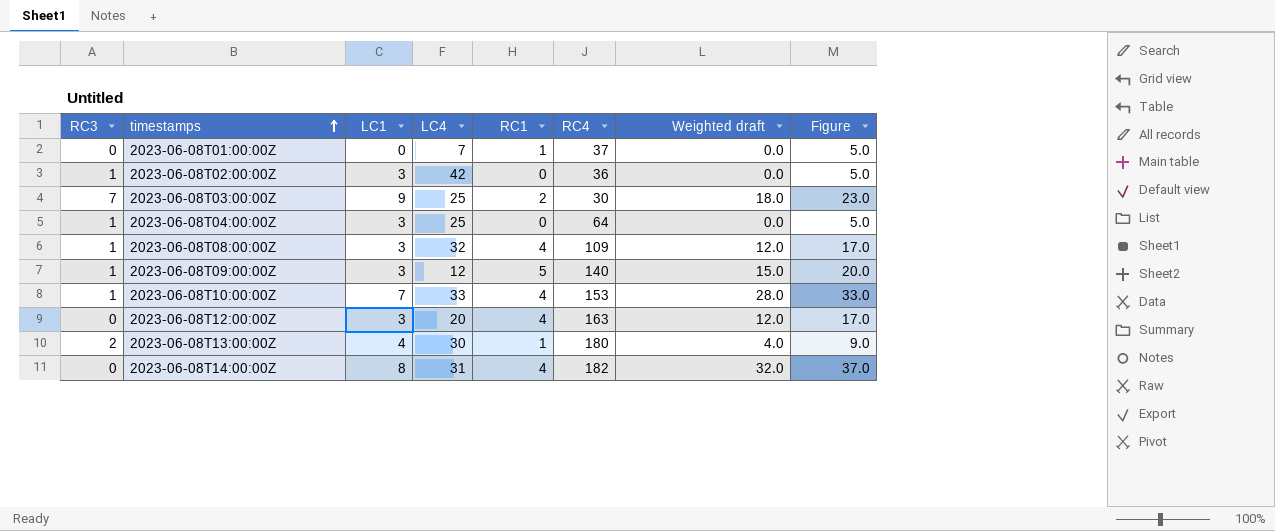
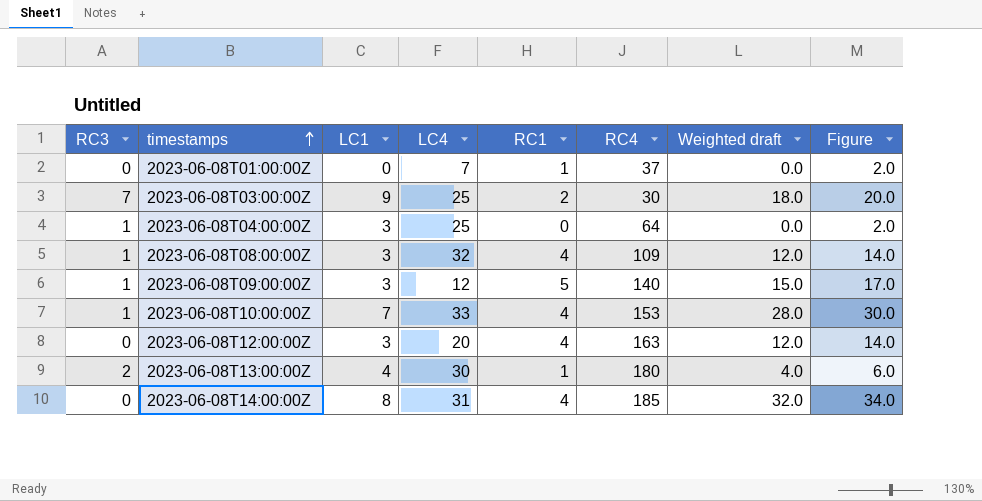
column Figure | formula: [Weighted draft] + 5 -> [Weighted draft] + 2
row 2023-06-08T02:00:00Z: 1 | 3 | 42 | 0 | 36 | 0.0 | 5.0 -> none
2023-06-08T14:00:00Z | RC4: 182 -> 185

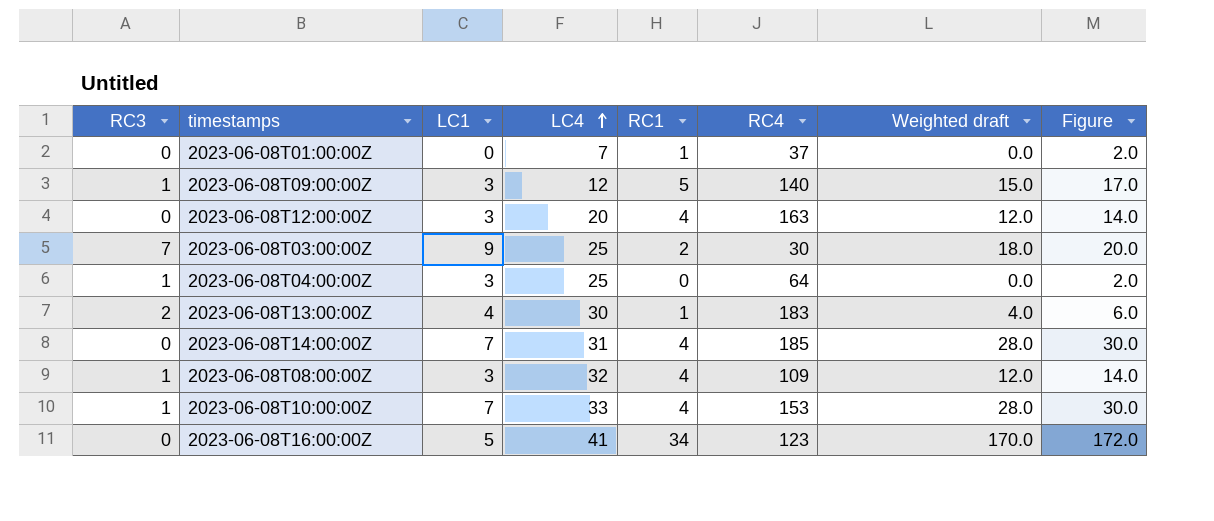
row order: timestamps ascending -> LC4 ascending
2023-06-08T13:00:00Z | RC4: 180 -> 183
2023-06-08T14:00:00Z | LC1: 8 -> 7
2023-06-08T14:00:00Z | Weighted draft: 32.0 -> 28.0
2023-06-08T14:00:00Z | Figure: 34.0 -> 30.0
row 2023-06-08T16:00:00Z: none -> 0 | 5 | 41 | 34 | 123 | 170.0 | 172.0

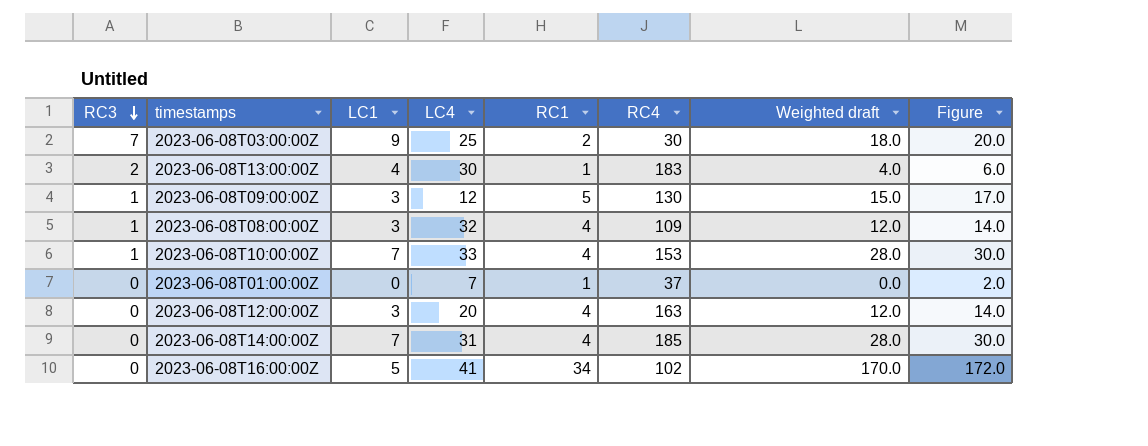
row order: LC4 ascending -> RC3 descending
row 2023-06-08T04:00:00Z: 1 | 3 | 25 | 0 | 64 | 0.0 | 2.0 -> none
2023-06-08T09:00:00Z | RC4: 140 -> 130
2023-06-08T16:00:00Z | RC4: 123 -> 102

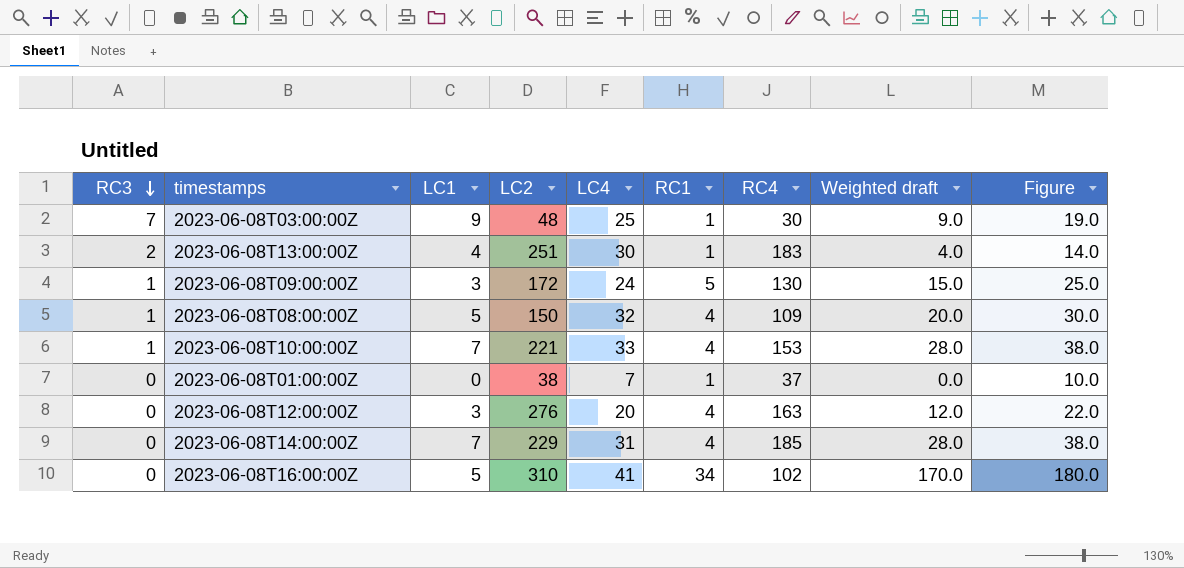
column LC2 | position: none -> 4
column Figure | formula: [Weighted draft] + 2 -> [Weighted draft] + 10
2023-06-08T03:00:00Z | RC1: 2 -> 1
2023-06-08T03:00:00Z | Weighted draft: 18.0 -> 9.0
2023-06-08T09:00:00Z | LC4: 12 -> 24
2023-06-08T08:00:00Z | LC1: 3 -> 5
2023-06-08T08:00:00Z | Weighted draft: 12.0 -> 20.0

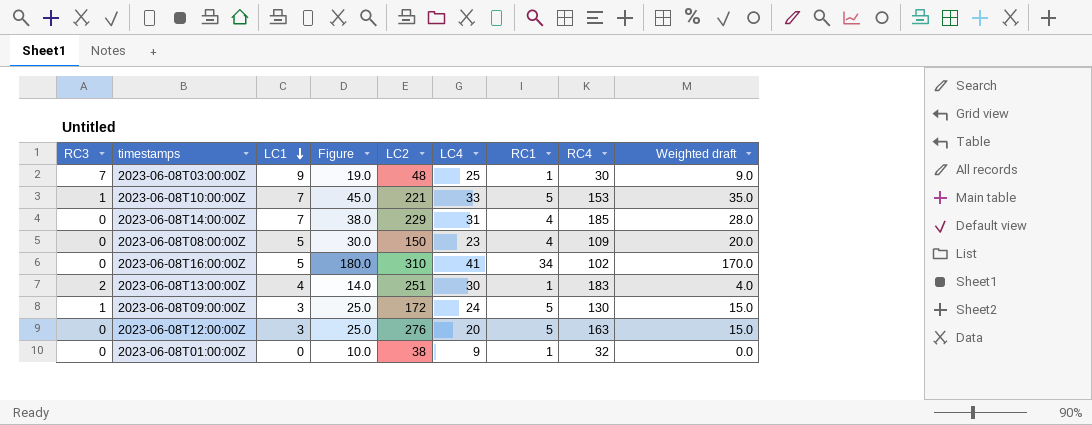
row order: RC3 descending -> LC1 descending
column Figure | position: 9 -> 4
2023-06-08T10:00:00Z | Figure: 38.0 -> 45.0
2023-06-08T10:00:00Z | RC1: 4 -> 5
2023-06-08T10:00:00Z | Weighted draft: 28.0 -> 35.0
2023-06-08T08:00:00Z | RC3: 1 -> 0
2023-06-08T08:00:00Z | LC4: 32 -> 23
2023-06-08T12:00:00Z | Figure: 22.0 -> 25.0
2023-06-08T12:00:00Z | RC1: 4 -> 5
2023-06-08T12:00:00Z | Weighted draft: 12.0 -> 15.0
2023-06-08T01:00:00Z | LC4: 7 -> 9
2023-06-08T01:00:00Z | RC4: 37 -> 32

